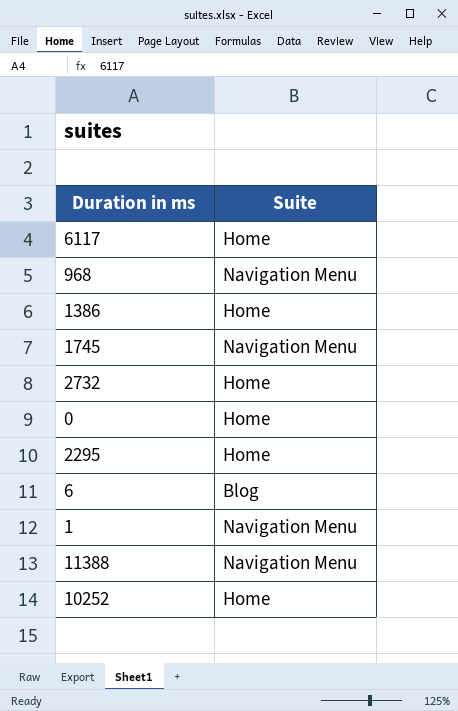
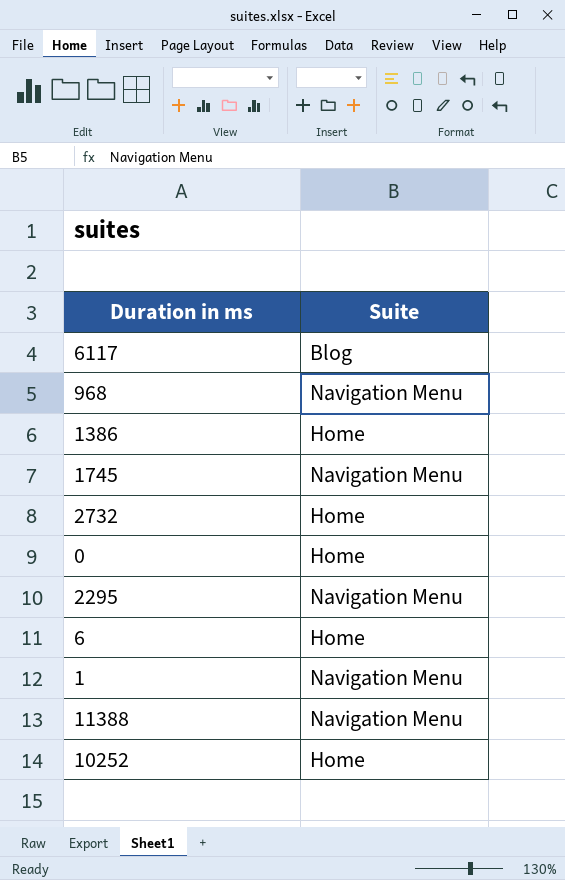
6117 | Suite: Home -> Blog
2295 | Suite: Home -> Navigation Menu
6 | Suite: Blog -> Home

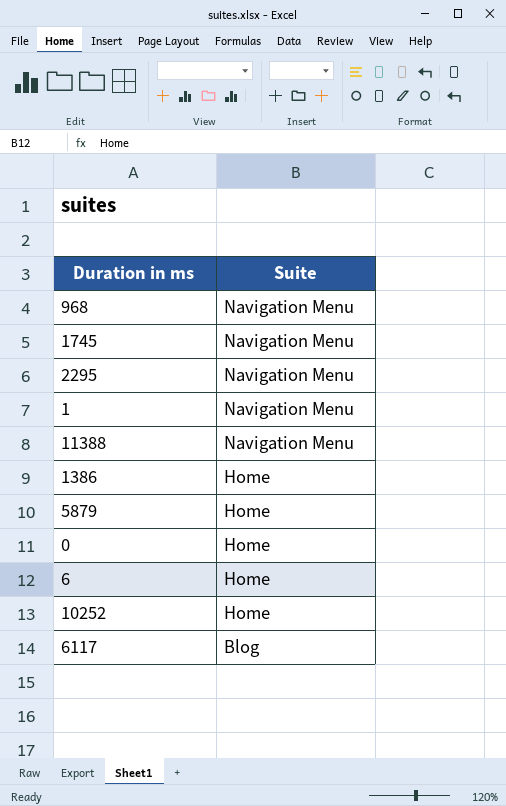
row order: none -> Suite descending
row 2732: Home -> none
row 5879: none -> Home

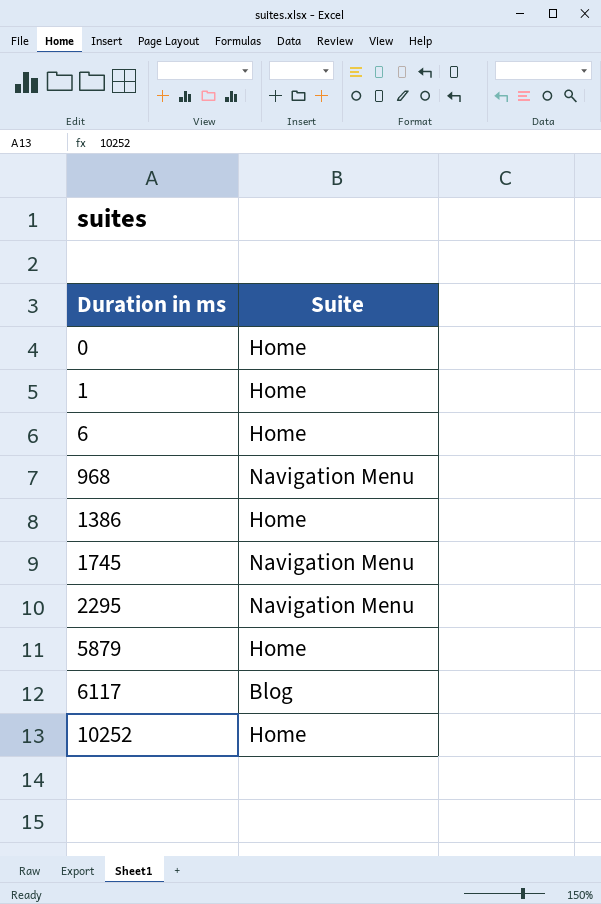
row order: Suite descending -> Duration in ms ascending
row 11388: Navigation Menu -> none
1 | Suite: Navigation Menu -> Home

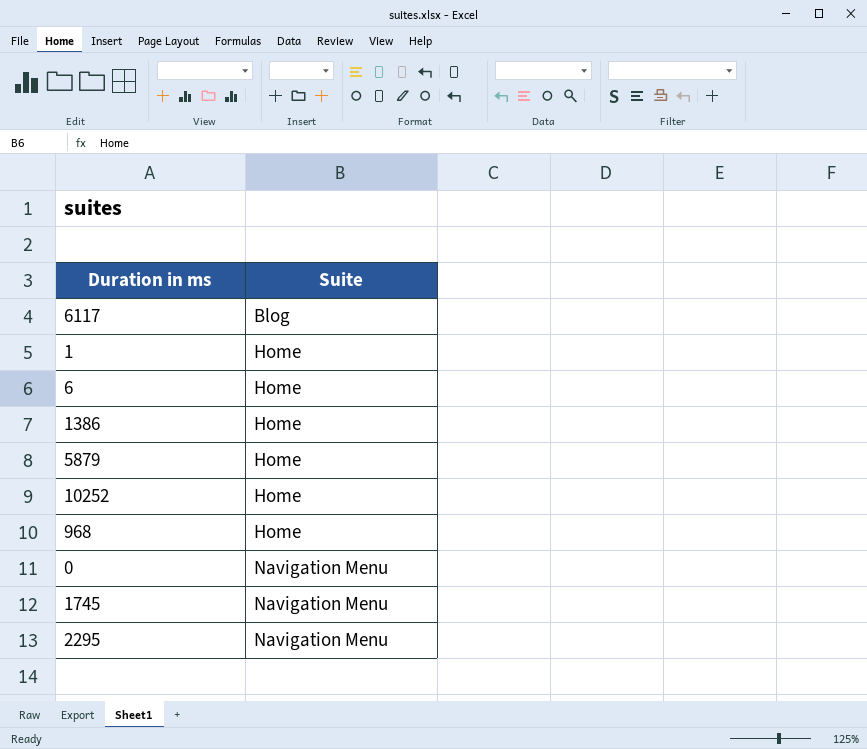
row order: Duration in ms ascending -> Suite ascending
968 | Suite: Navigation Menu -> Home
0 | Suite: Home -> Navigation Menu

